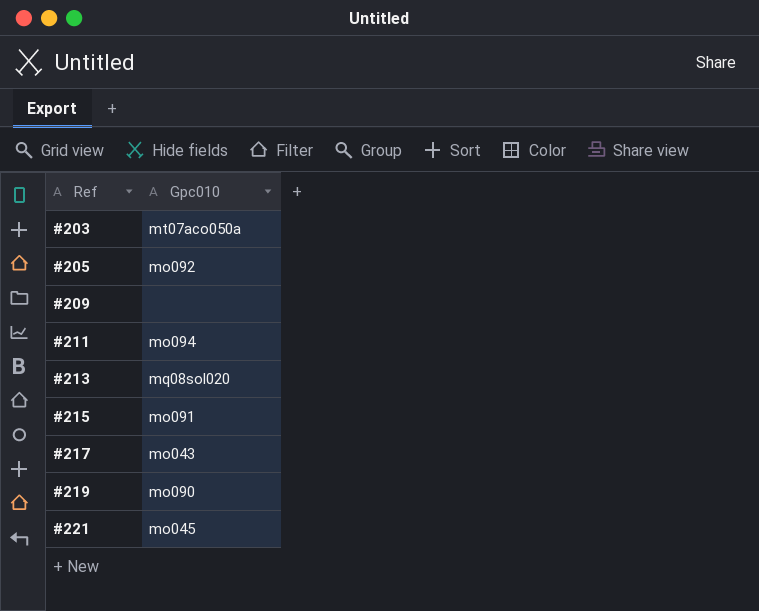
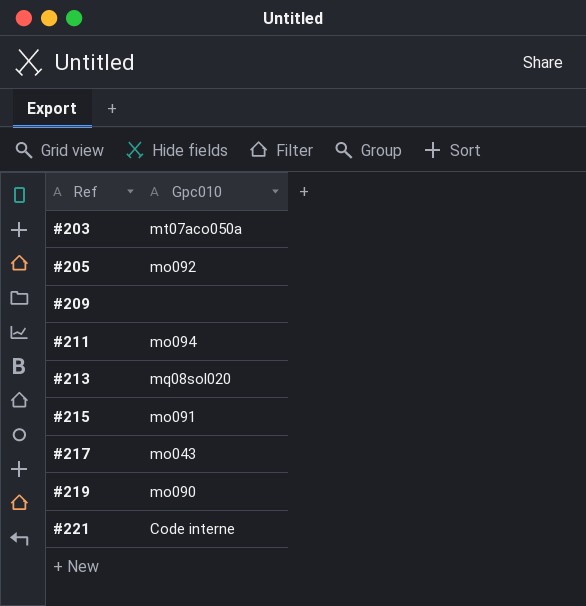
#221 | Gpc010: mo045 -> Code interne

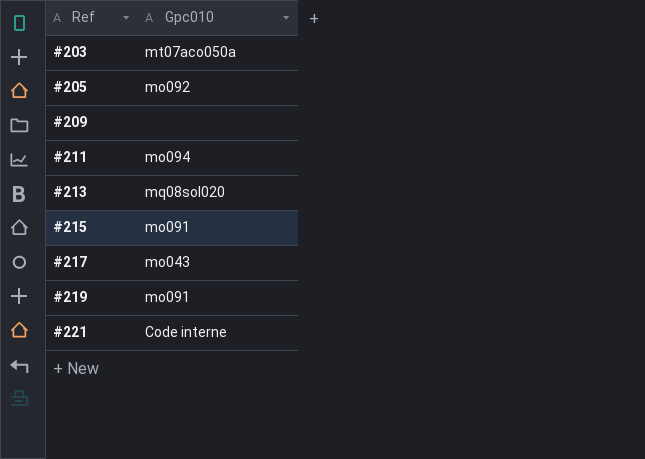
#219 | Gpc010: mo090 -> mo091

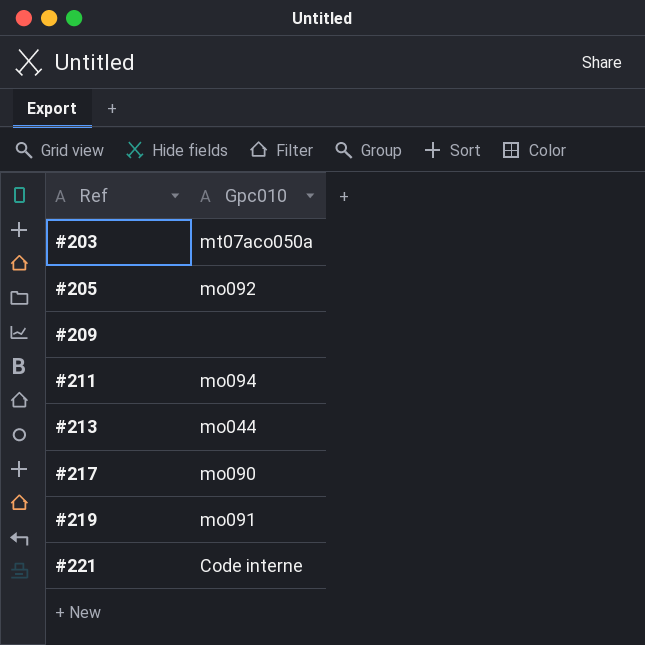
row #215: mo091 -> none
#213 | Gpc010: mq08sol020 -> mo044
#217 | Gpc010: mo043 -> mo090

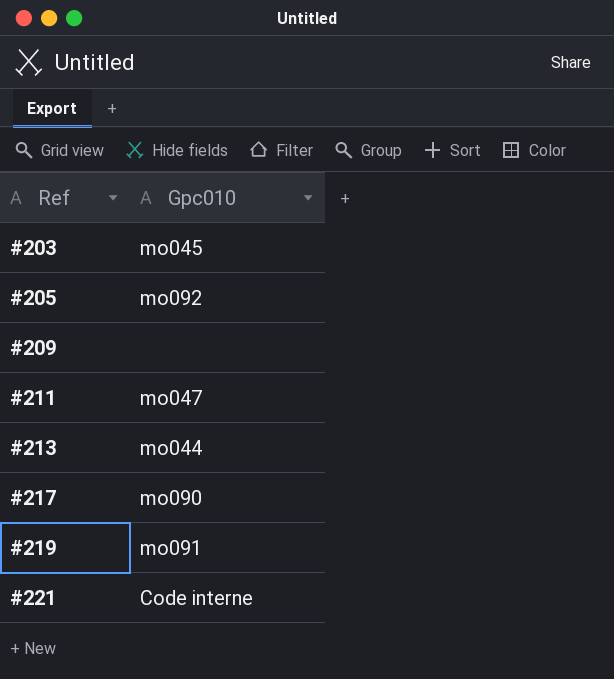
#203 | Gpc010: mt07aco050a -> mo045
#211 | Gpc010: mo094 -> mo047

